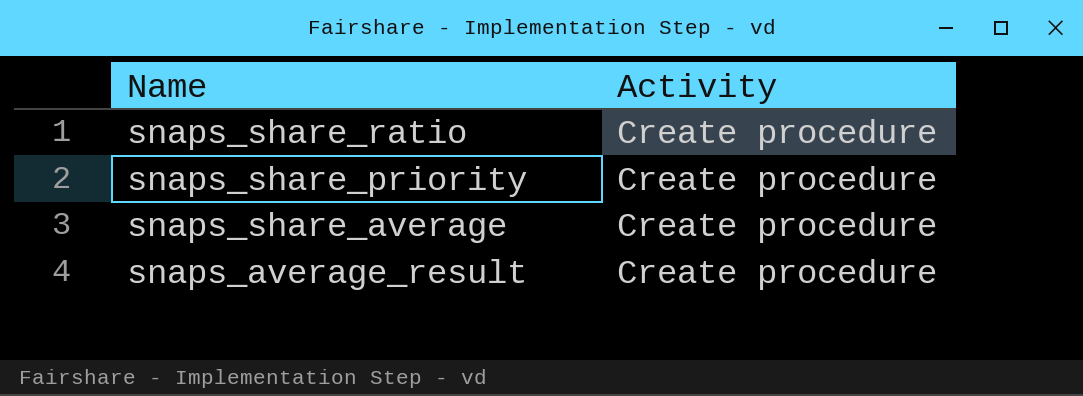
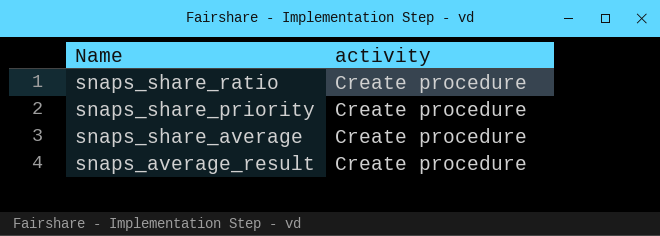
column name: Activity -> activity

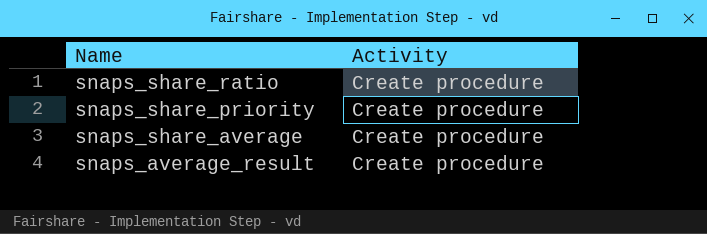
column name: activity -> Activity

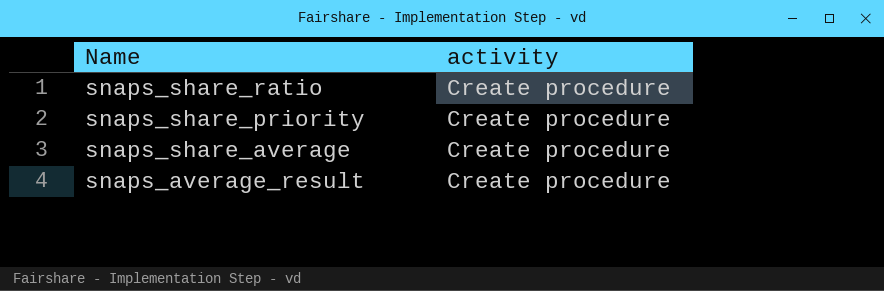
column name: Activity -> activity

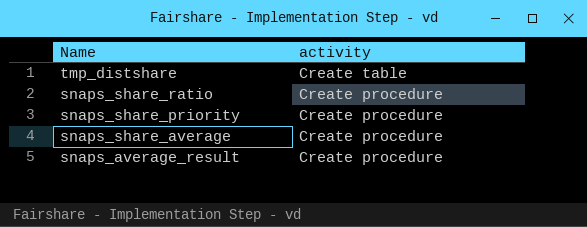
row tmp_distshare: none -> Create table

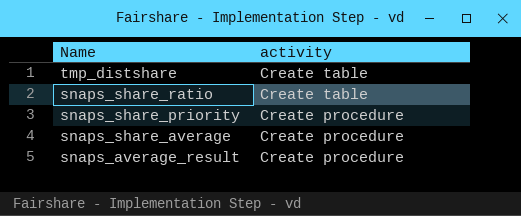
snaps_share_ratio | activity: Create procedure -> Create table

